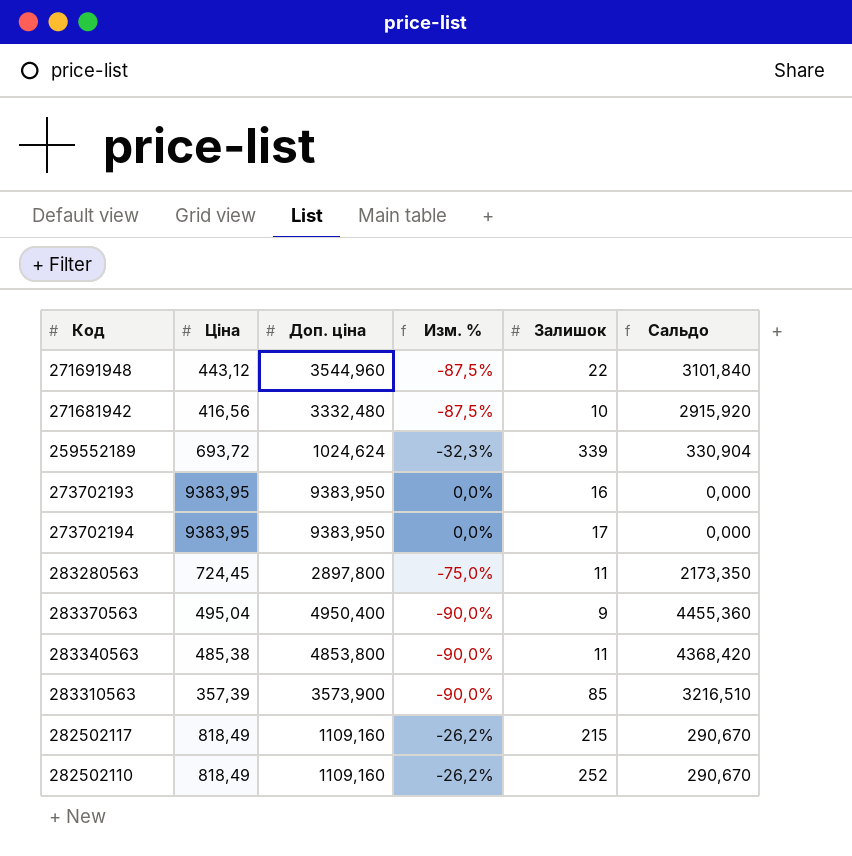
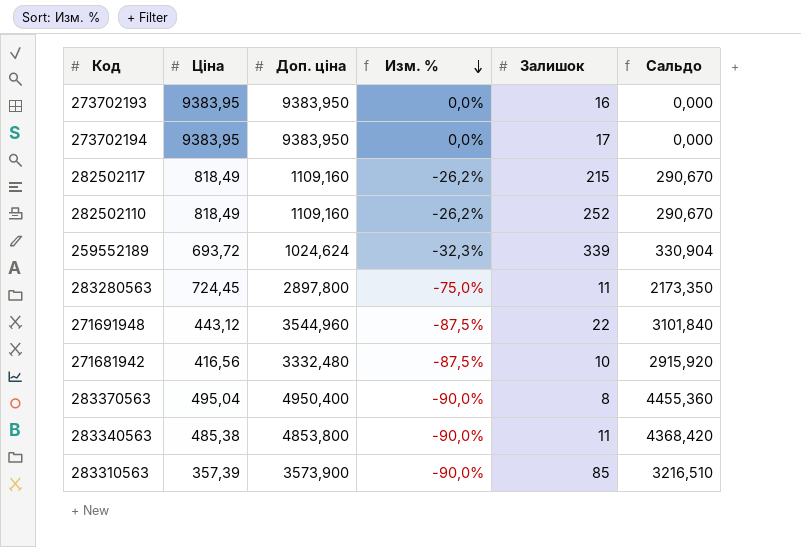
row order: none -> Изм. % descending
283370563 | Залишок: 9 -> 8

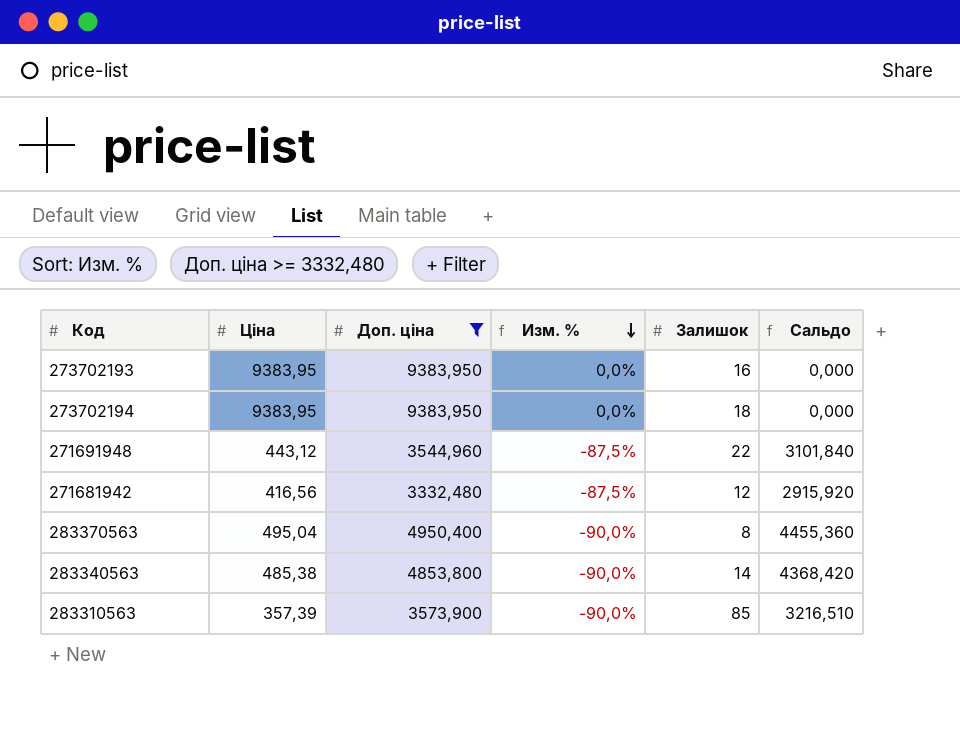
filter: none -> Доп. ціна >= 3332,480
273702194 | Залишок: 17 -> 18
271681942 | Залишок: 10 -> 12
283340563 | Залишок: 11 -> 14

